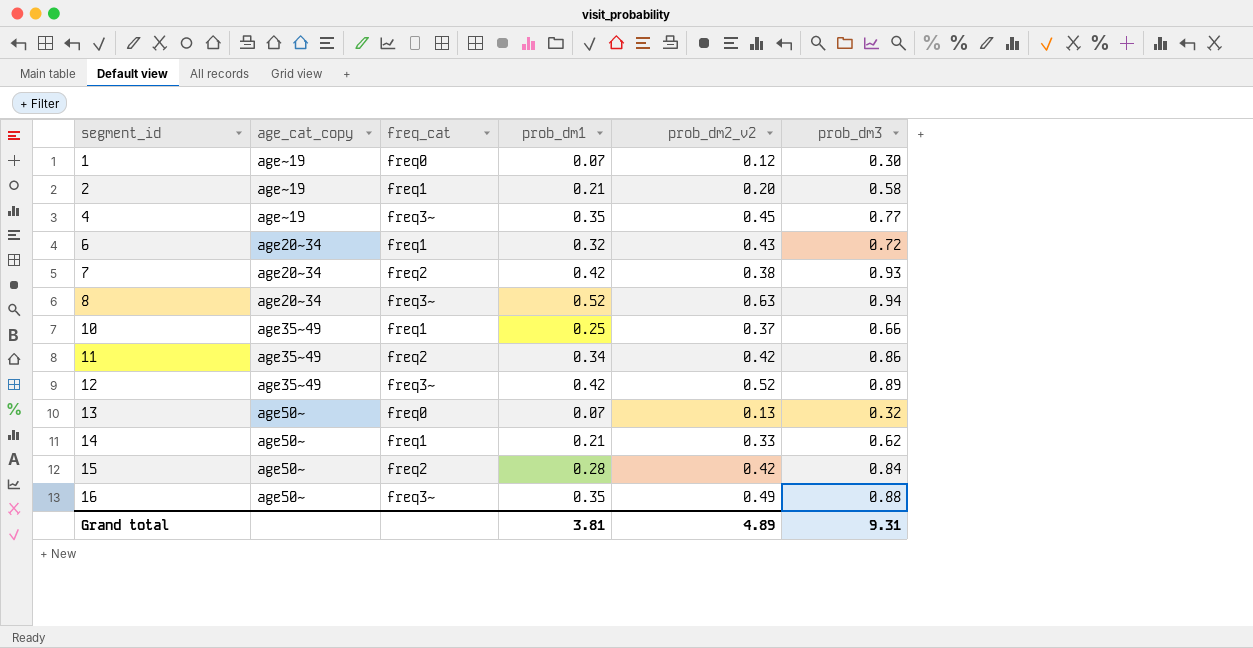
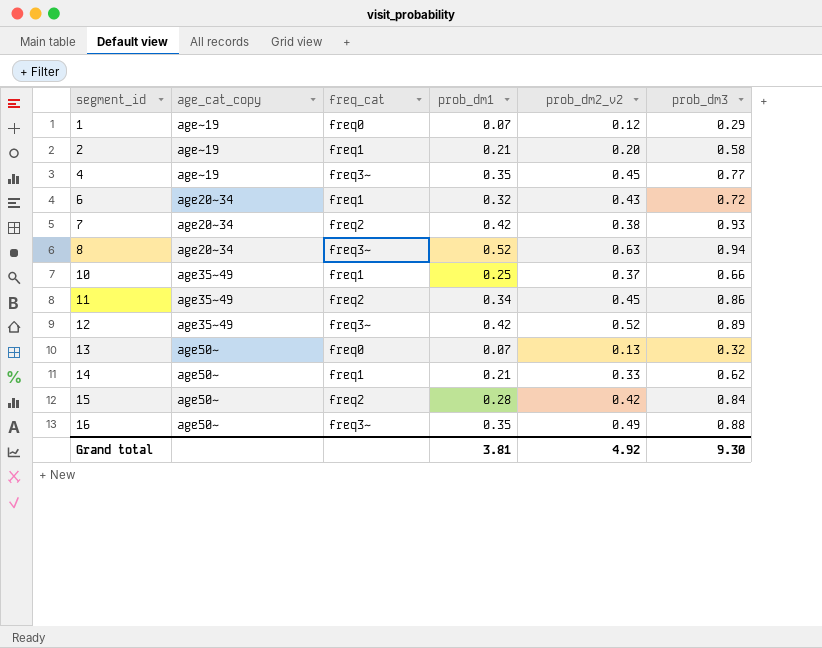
1 | prob_dm3: 0.30 -> 0.29
11 | prob_dm2_v2: 0.42 -> 0.45
Grand total | prob_dm2_v2: 4.89 -> 4.92
Grand total | prob_dm3: 9.31 -> 9.30

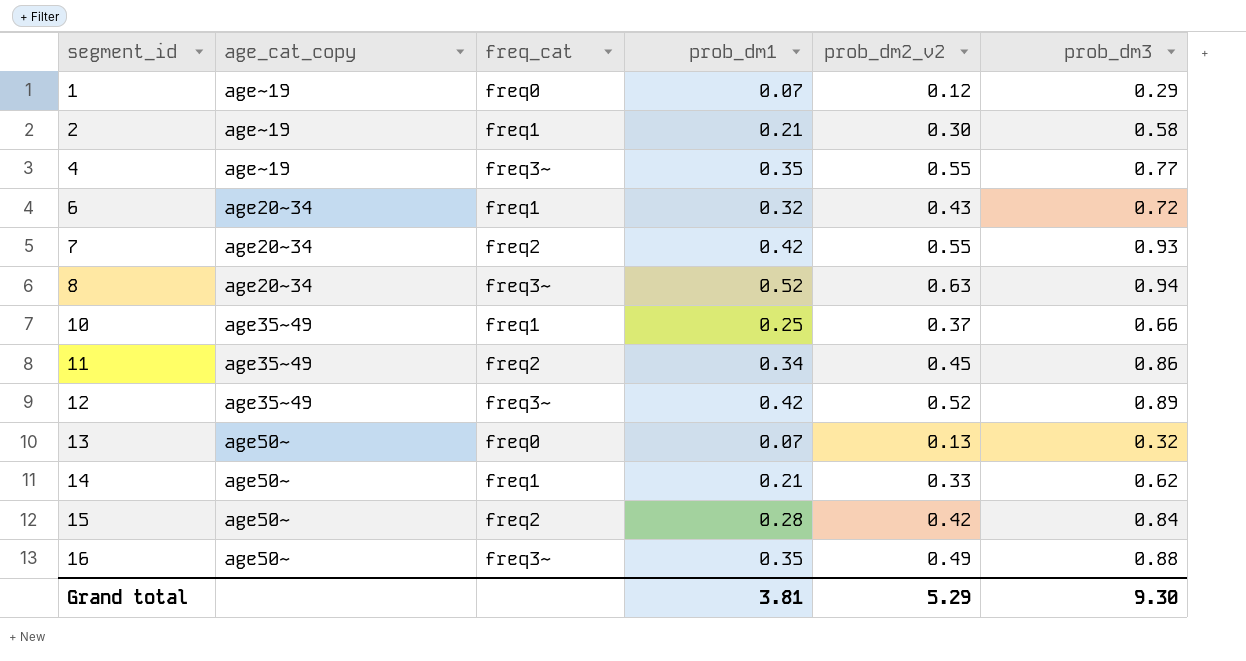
2 | prob_dm2_v2: 0.20 -> 0.30
4 | prob_dm2_v2: 0.45 -> 0.55
7 | prob_dm2_v2: 0.38 -> 0.55
Grand total | prob_dm2_v2: 4.92 -> 5.29

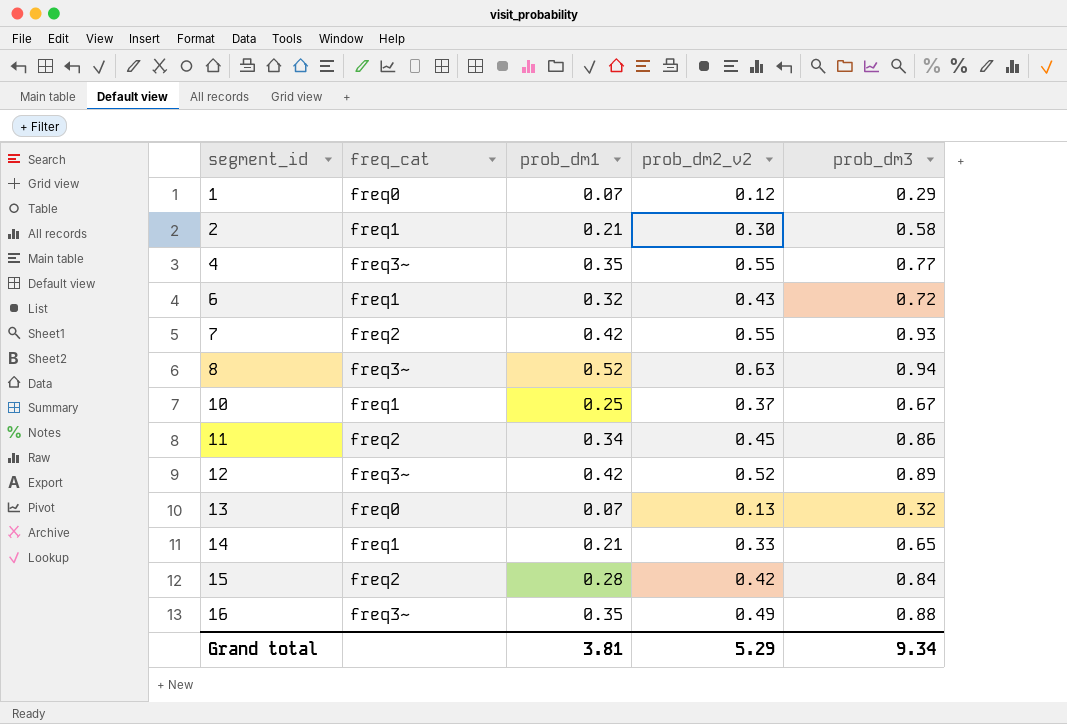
column age_cat_copy | position: 2 -> none
10 | prob_dm3: 0.66 -> 0.67
14 | prob_dm3: 0.62 -> 0.65
Grand total | prob_dm3: 9.30 -> 9.34

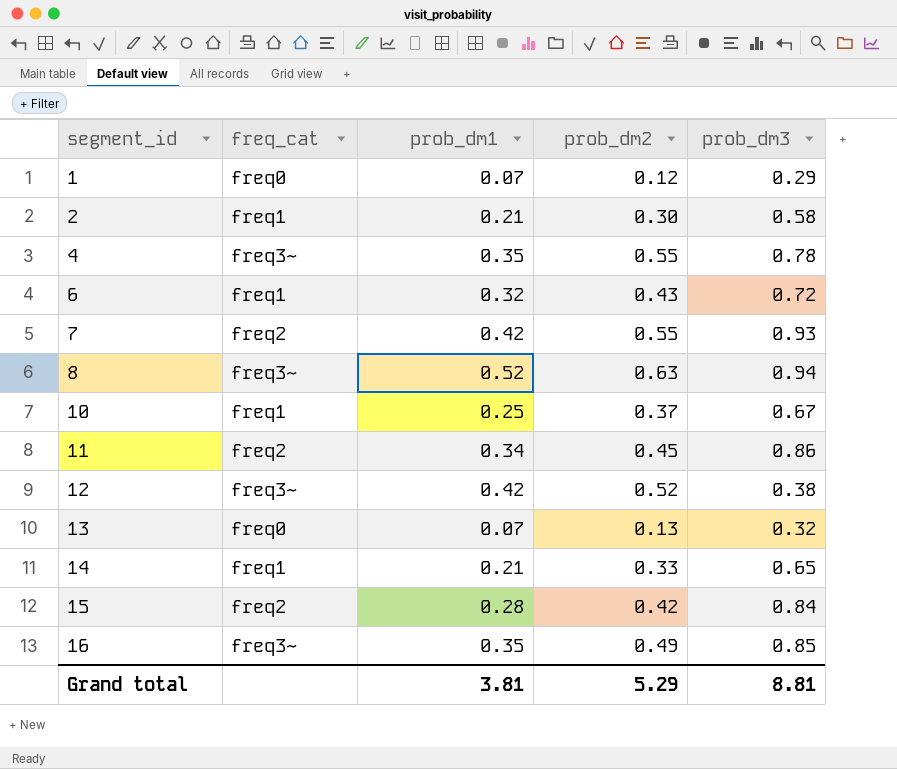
column name: prob_dm2_v2 -> prob_dm2
4 | prob_dm3: 0.77 -> 0.78
12 | prob_dm3: 0.89 -> 0.38
16 | prob_dm3: 0.88 -> 0.85
Grand total | prob_dm3: 9.34 -> 8.81

